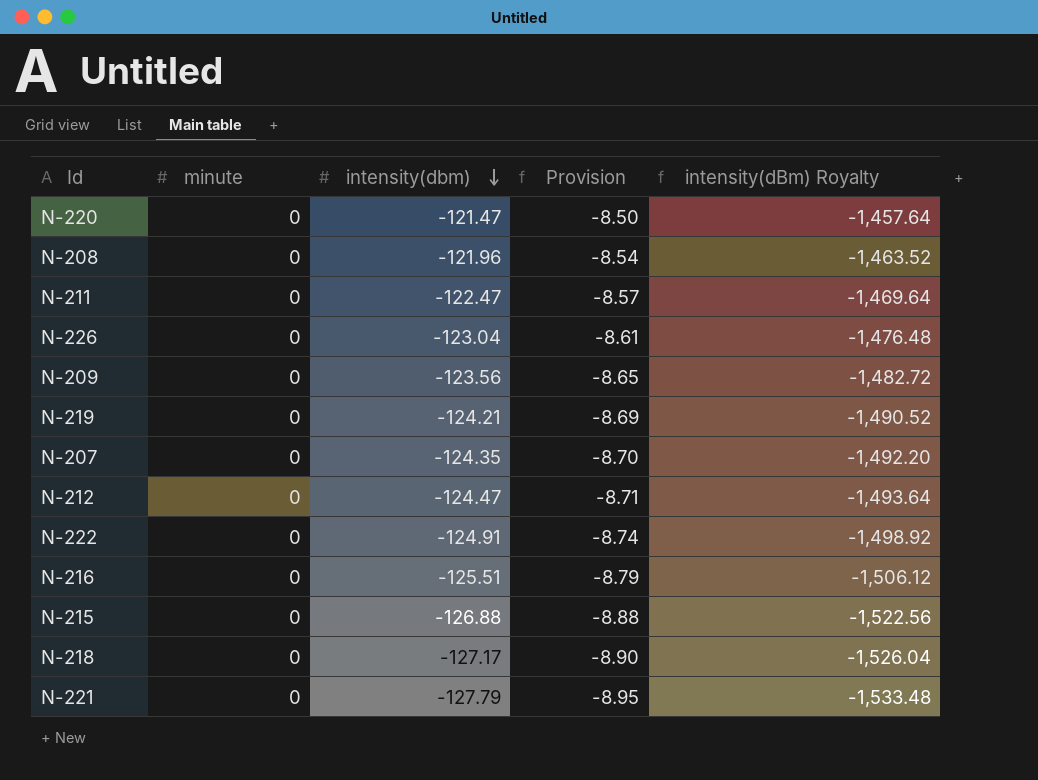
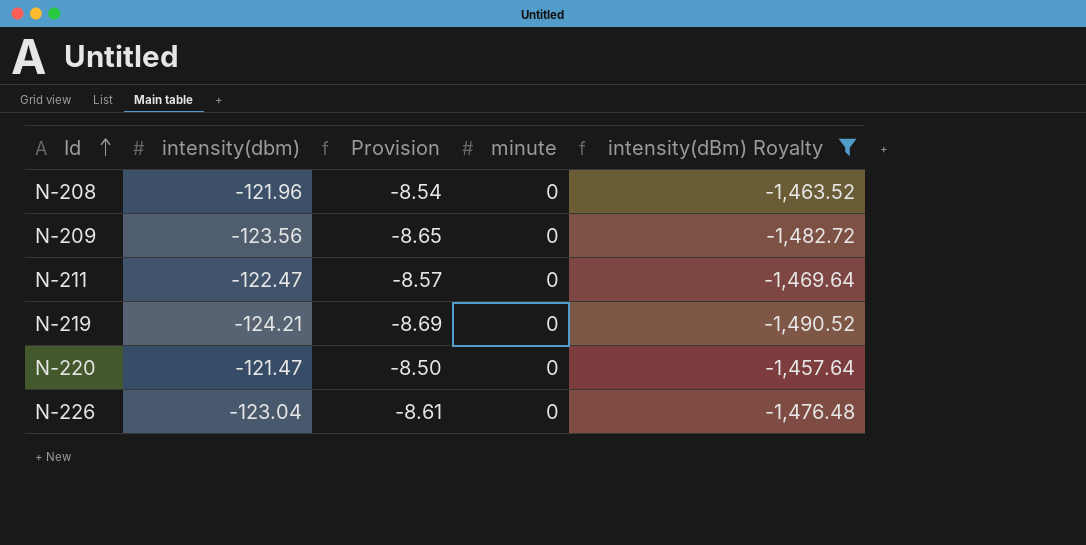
filter: none -> intensity(dBm) Royalty >= -1,490.52
row order: intensity(dbm) descending -> Id ascending
column minute | position: 2 -> 4

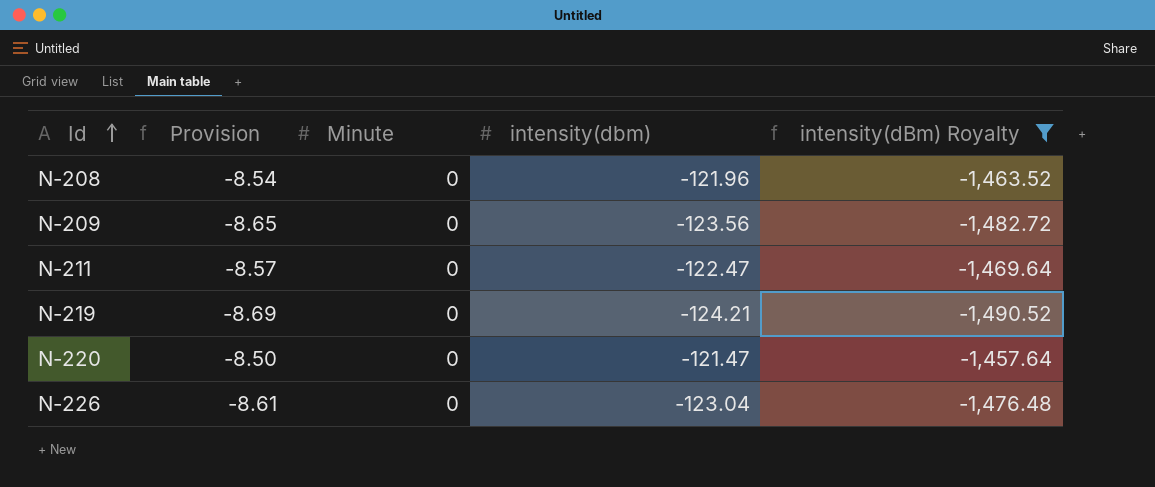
column name: minute -> Minute
column intensity(dbm) | position: 2 -> 4

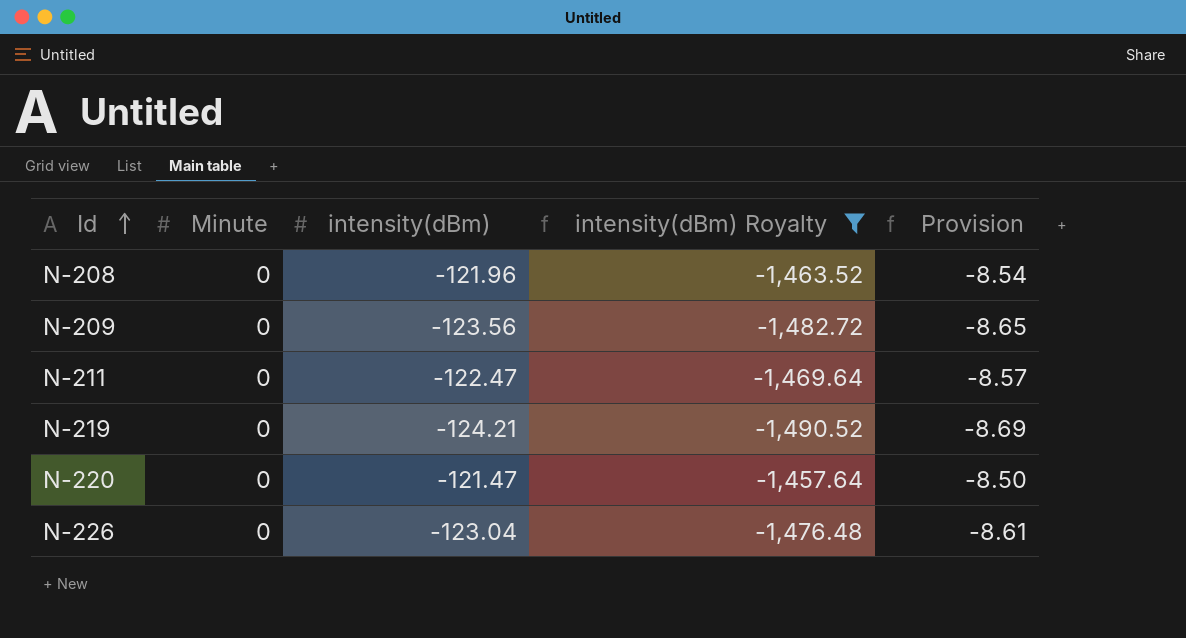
column name: intensity(dbm) -> intensity(dBm)
column Provision | position: 2 -> 5

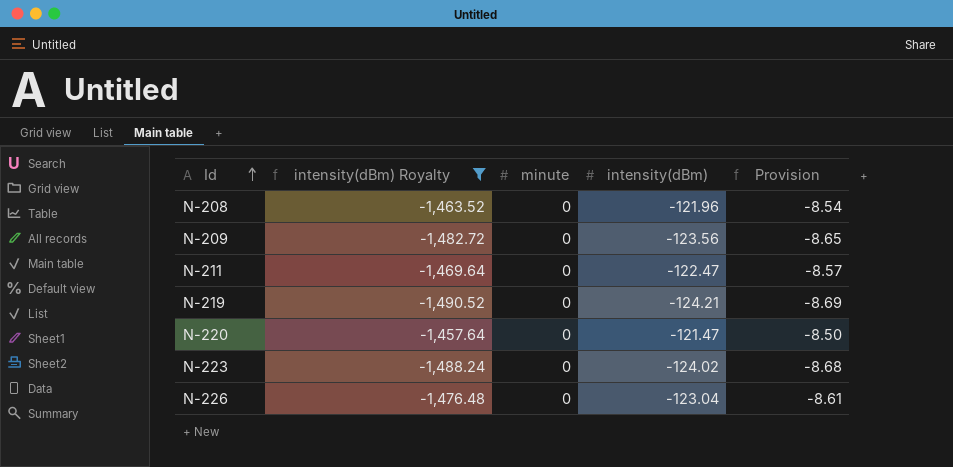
column intensity(dBm) Royalty | position: 4 -> 2
column name: Minute -> minute
row N-223: none -> -1,488.24 | 0 | -124.02 | -8.68

